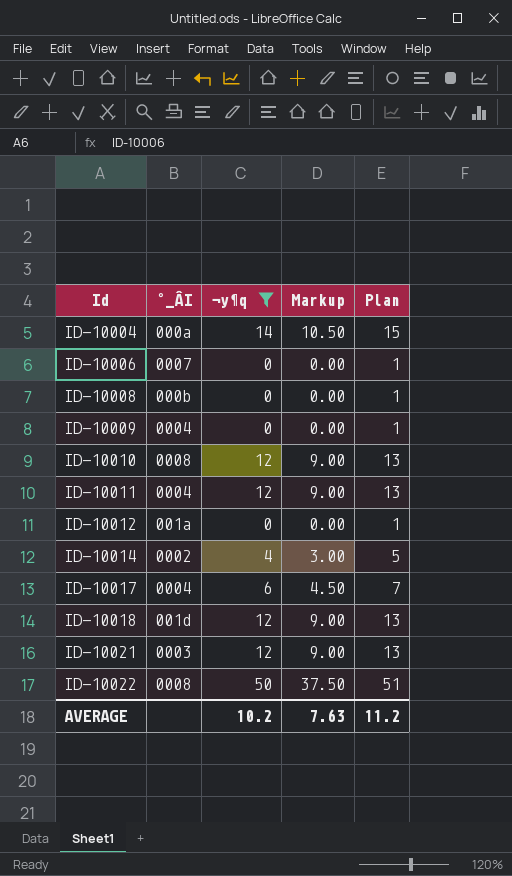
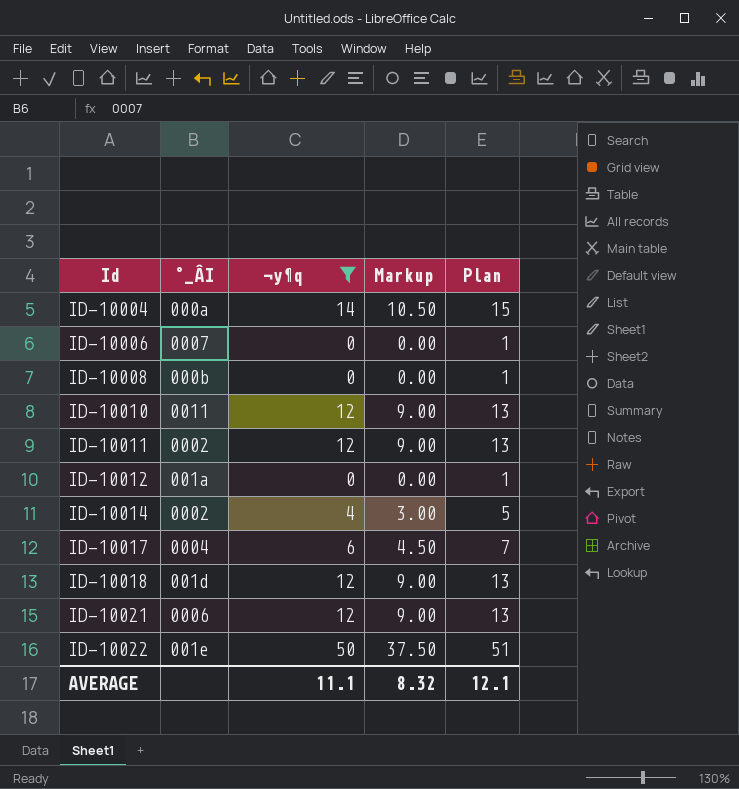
row ID-10009: 0004 | 0 | 0.00 | 1 -> none
ID-10010 | °_ÂI: 0008 -> 0011
ID-10011 | °_ÂI: 0004 -> 0002
ID-10021 | °_ÂI: 0003 -> 0006
ID-10022 | °_ÂI: 0008 -> 001e
AVERAGE | ¬y¶q: 10.2 -> 11.1
AVERAGE | Markup: 7.63 -> 8.32
AVERAGE | Plan: 11.2 -> 12.1

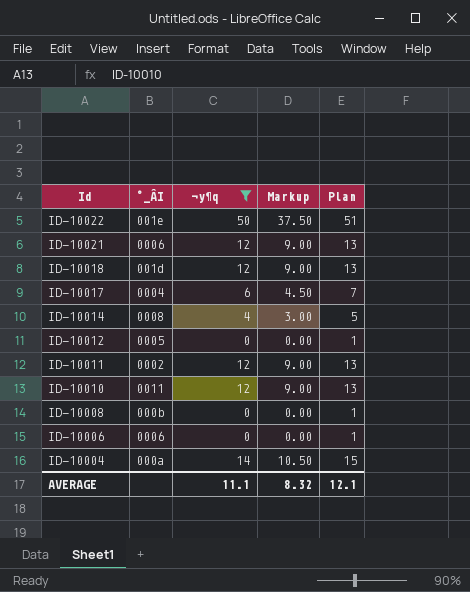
row order: Id ascending -> Id descending
ID-10014 | °_ÂI: 0002 -> 0008
ID-10012 | °_ÂI: 001a -> 0005
ID-10006 | °_ÂI: 0007 -> 0006

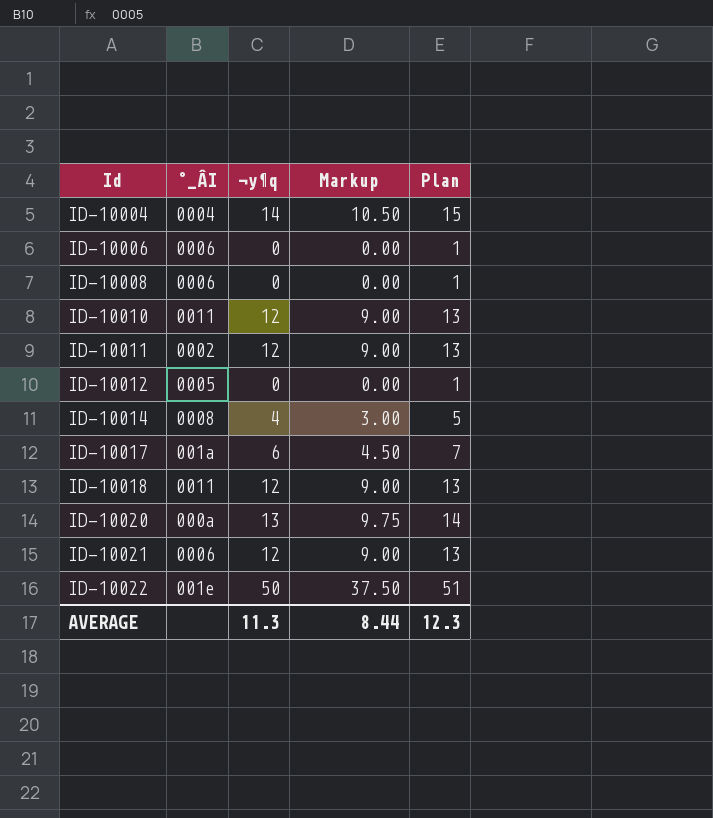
filter: ¬y¶q != 13 -> none
row order: Id descending -> Id ascending
ID-10004 | °_ÂI: 000a -> 0004
ID-10008 | °_ÂI: 000b -> 0006
ID-10017 | °_ÂI: 0004 -> 001a
ID-10018 | °_ÂI: 001d -> 0011
AVERAGE | ¬y¶q: 11.1 -> 11.3
AVERAGE | Markup: 8.32 -> 8.44
AVERAGE | Plan: 12.1 -> 12.3

